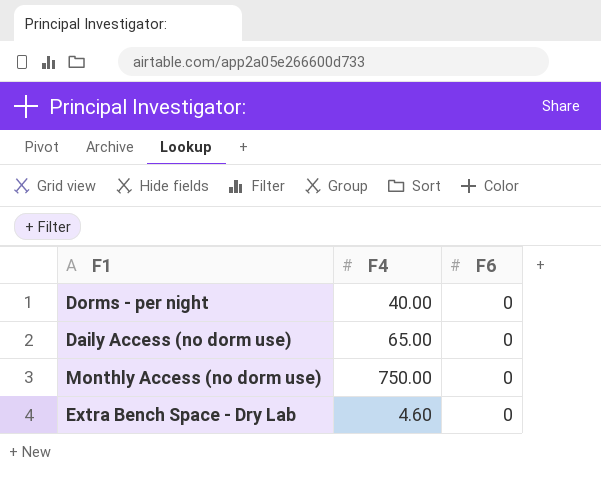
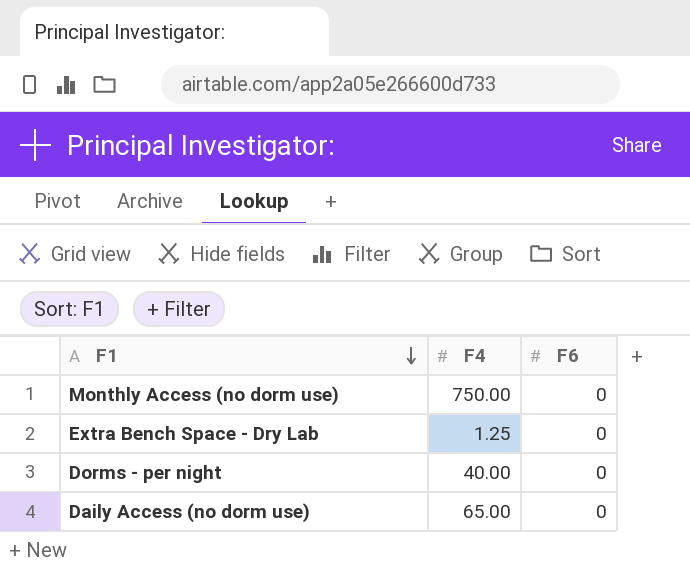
row order: none -> F1 descending
Extra Bench Space - Dry Lab | F4: 4.60 -> 1.25

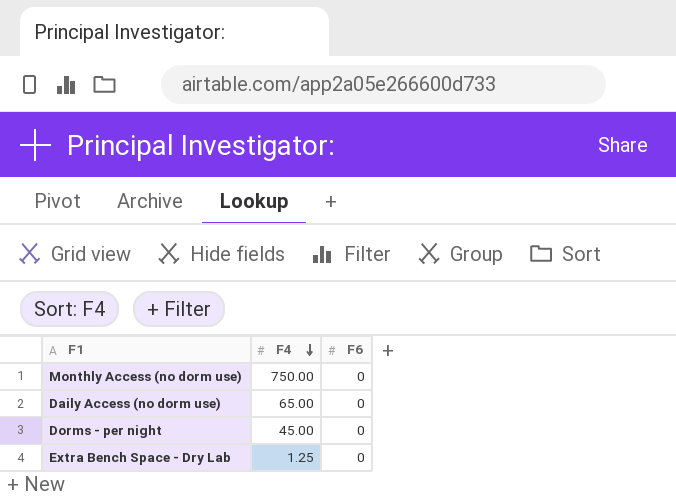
row order: F1 descending -> F4 descending
Dorms - per night | F4: 40.00 -> 45.00

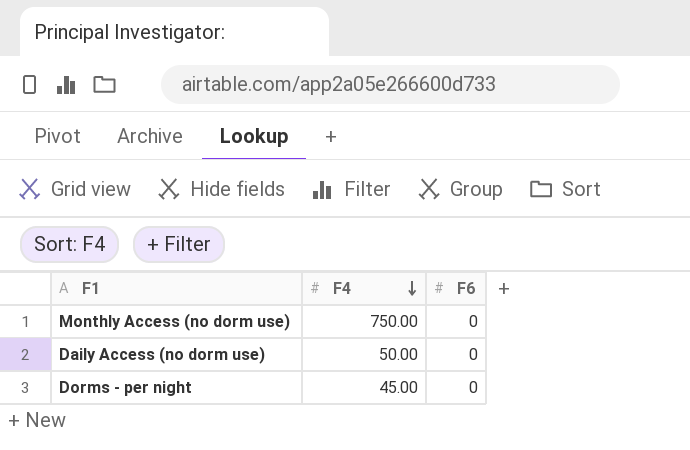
row Extra Bench Space - Dry Lab: 1.25 | 0 -> none
Daily Access (no dorm use) | F4: 65.00 -> 50.00

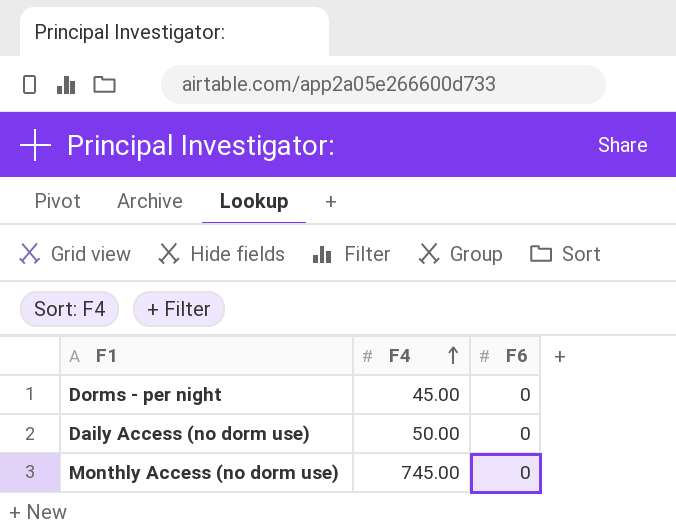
row order: F4 descending -> F4 ascending
Monthly Access (no dorm use) | F4: 750.00 -> 745.00

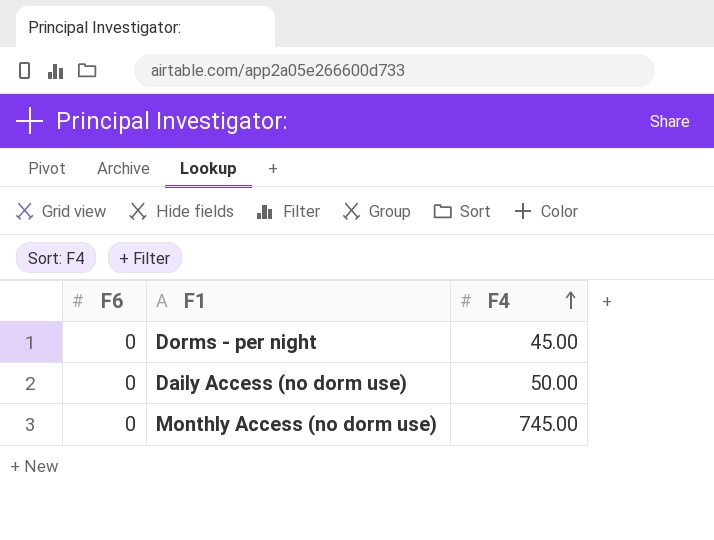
column F6 | position: 3 -> 1

